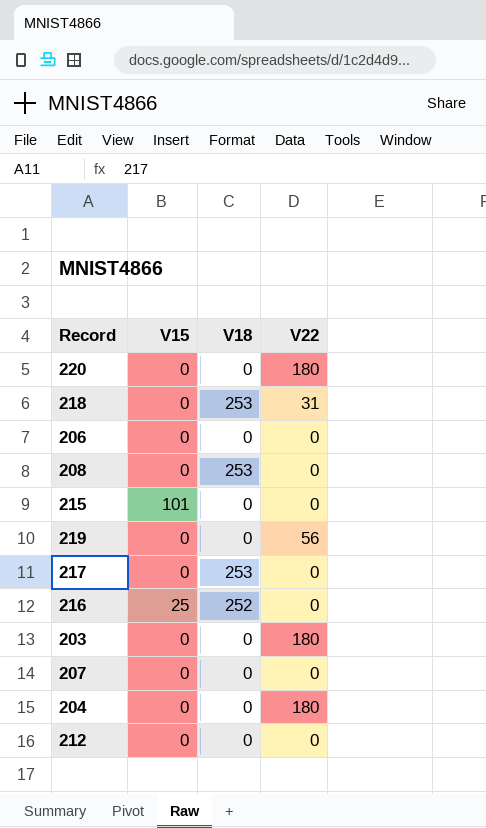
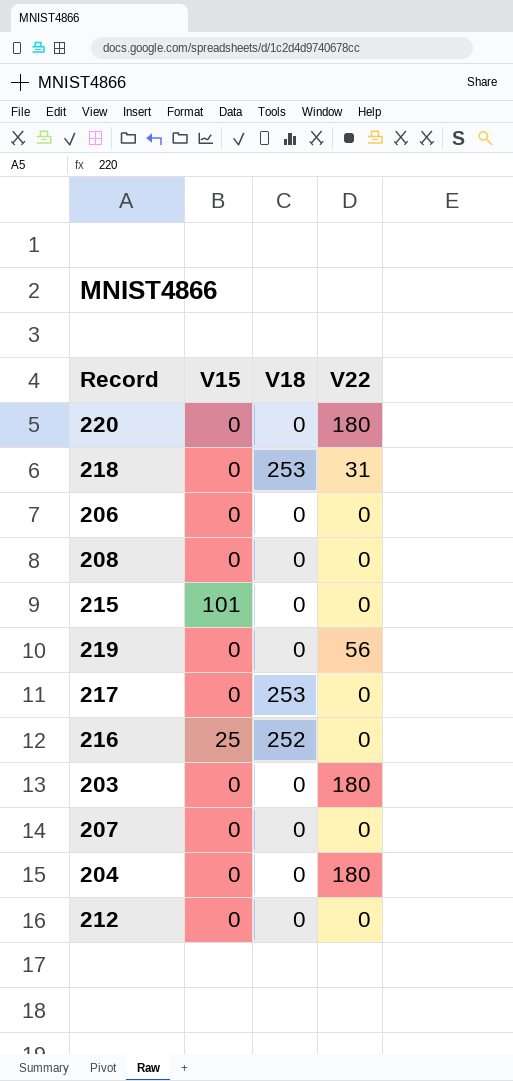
208 | V18: 253 -> 0

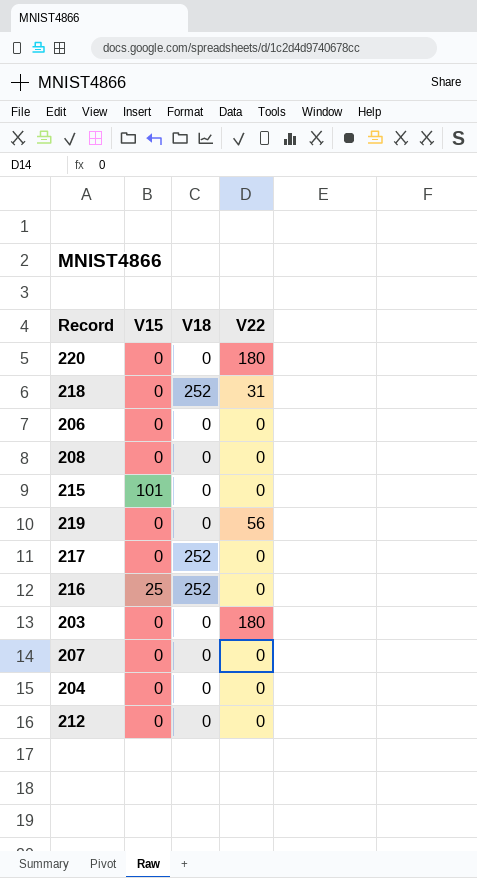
218 | V18: 253 -> 252
217 | V18: 253 -> 252
204 | V22: 180 -> 0

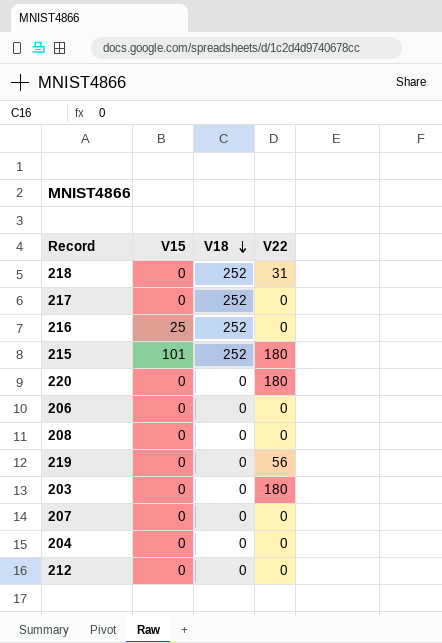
row order: none -> V18 descending
215 | V18: 0 -> 252
215 | V22: 0 -> 180

